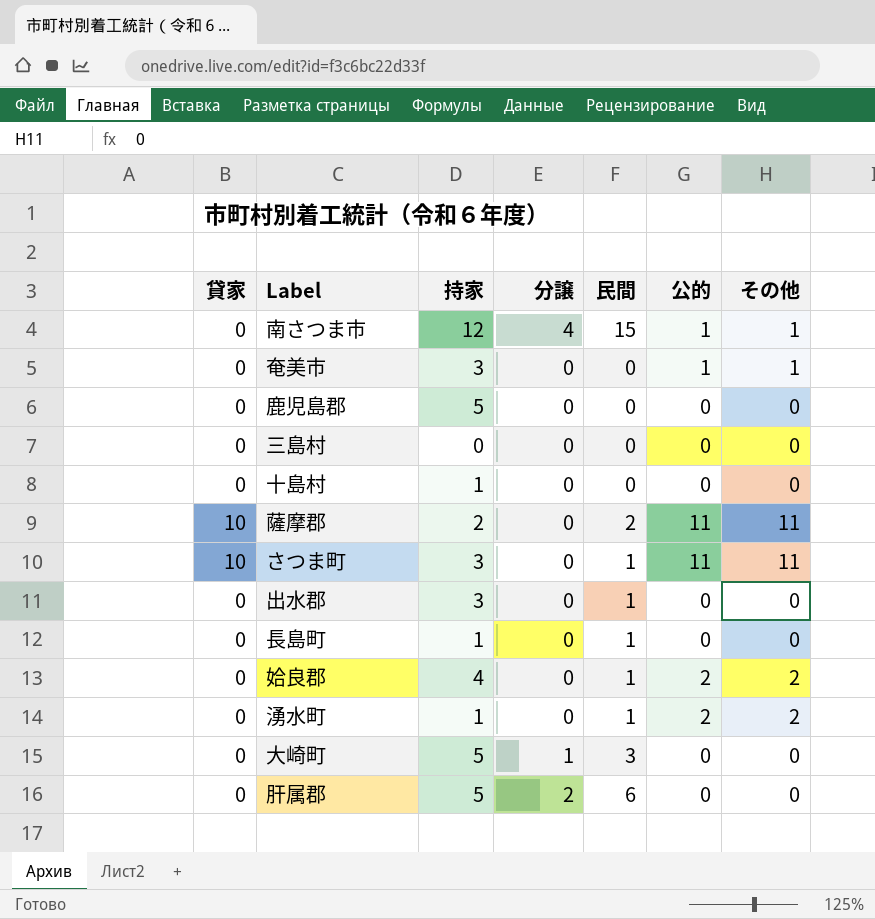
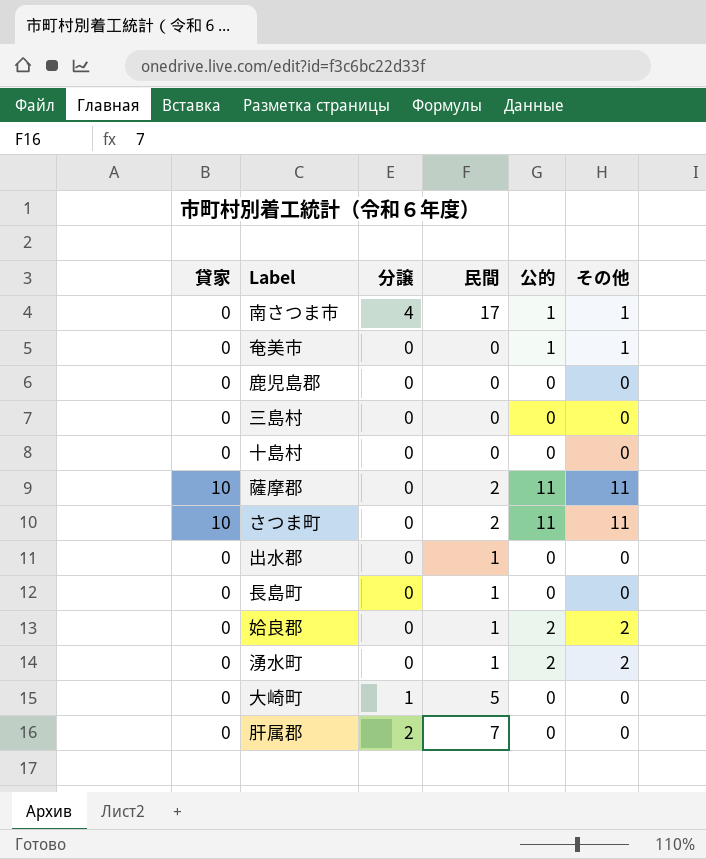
column 持家 | position: 3 -> none
南さつま市 | 民間: 15 -> 17
さつま町 | 民間: 1 -> 2
大崎町 | 民間: 3 -> 5
肝属郡 | 民間: 6 -> 7

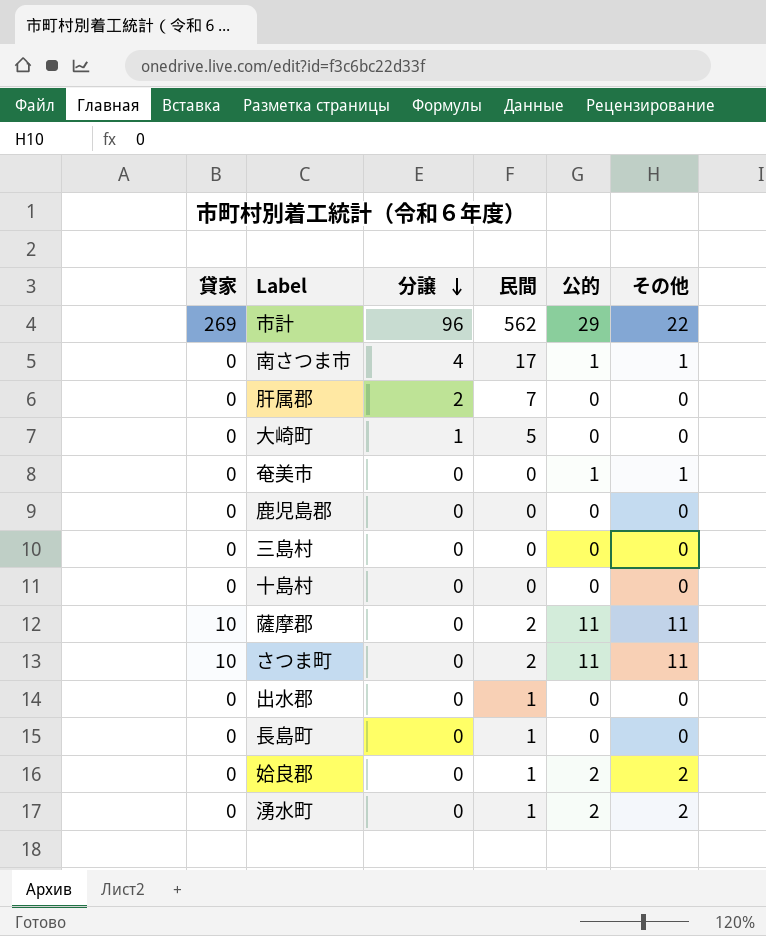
row order: none -> 分譲 descending
row 市計: none -> 269 | 96 | 562 | 29 | 22

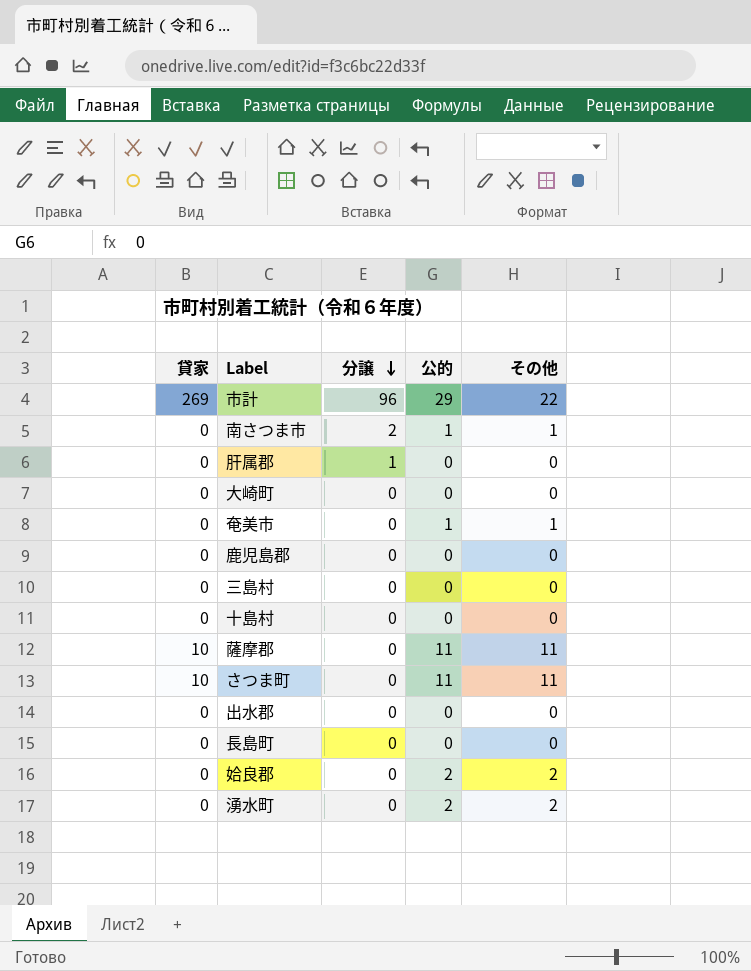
column 民間 | position: 4 -> none
南さつま市 | 分譲: 4 -> 2
肝属郡 | 分譲: 2 -> 1
大崎町 | 分譲: 1 -> 0

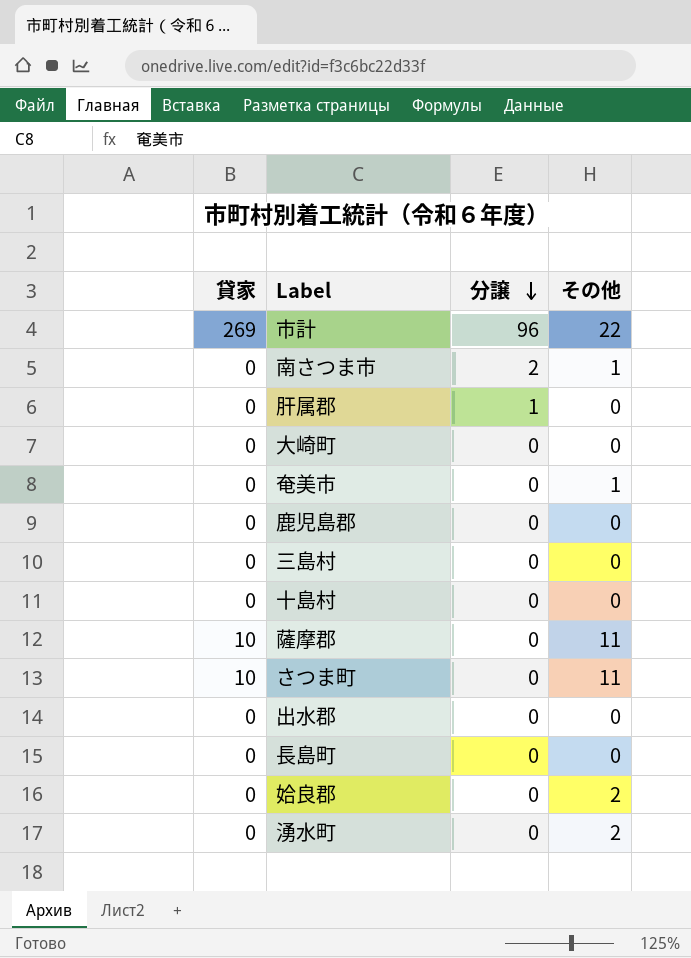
column 公的 | position: 4 -> none

